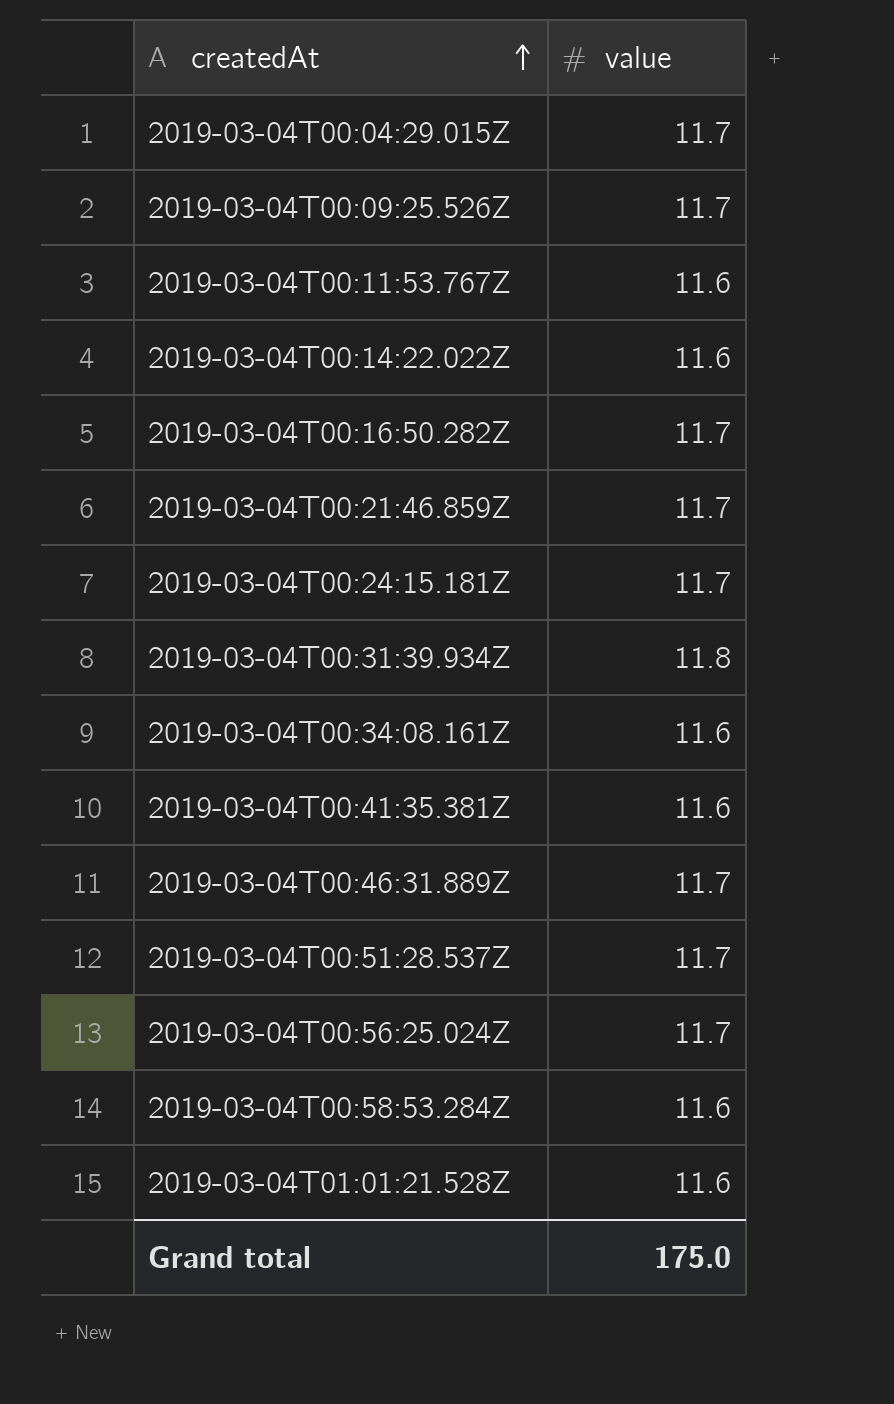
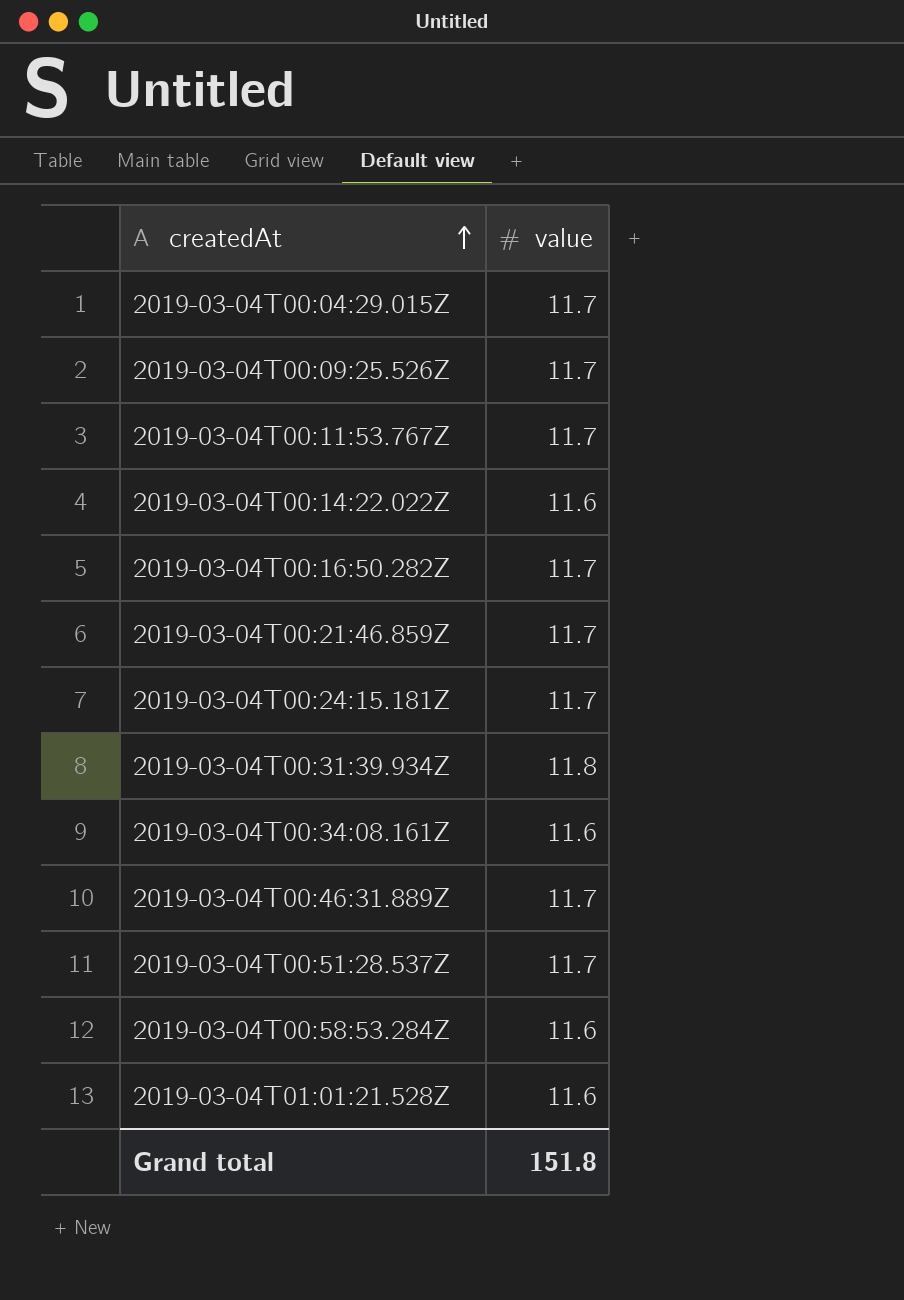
row 2019-03-04T00:41:35.381Z: 11.6 -> none
row 2019-03-04T00:56:25.024Z: 11.7 -> none
2019-03-04T00:11:53.767Z | value: 11.6 -> 11.7
Grand total | value: 175.0 -> 151.8

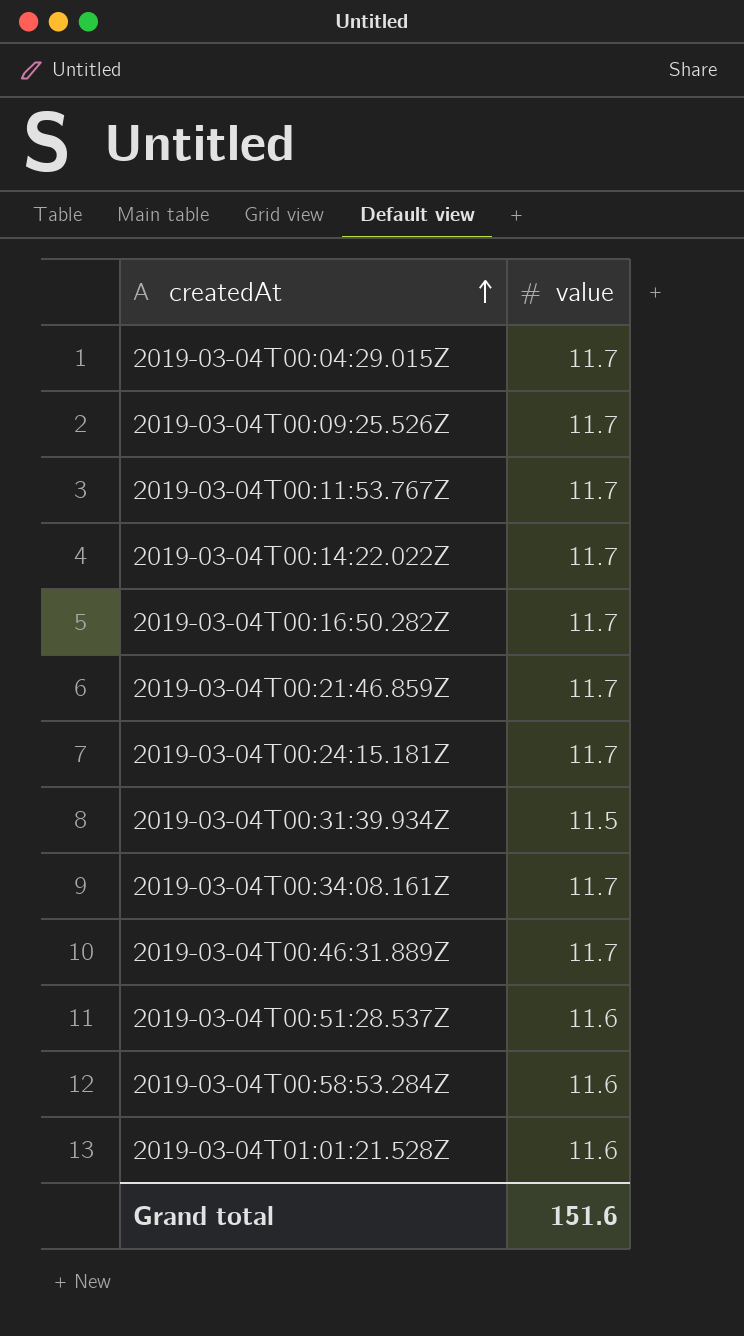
2019-03-04T00:14:22.022Z | value: 11.6 -> 11.7
2019-03-04T00:31:39.934Z | value: 11.8 -> 11.5
2019-03-04T00:34:08.161Z | value: 11.6 -> 11.7
2019-03-04T00:51:28.537Z | value: 11.7 -> 11.6
Grand total | value: 151.8 -> 151.6

